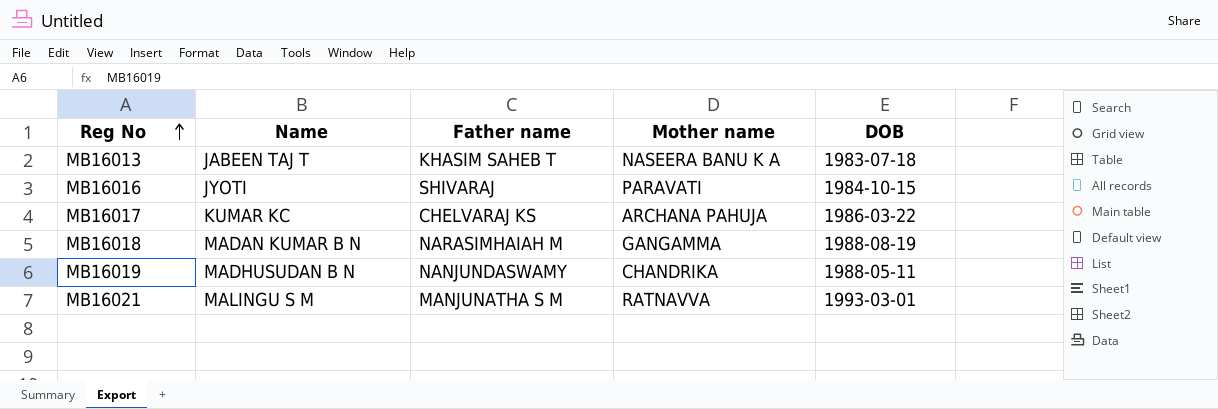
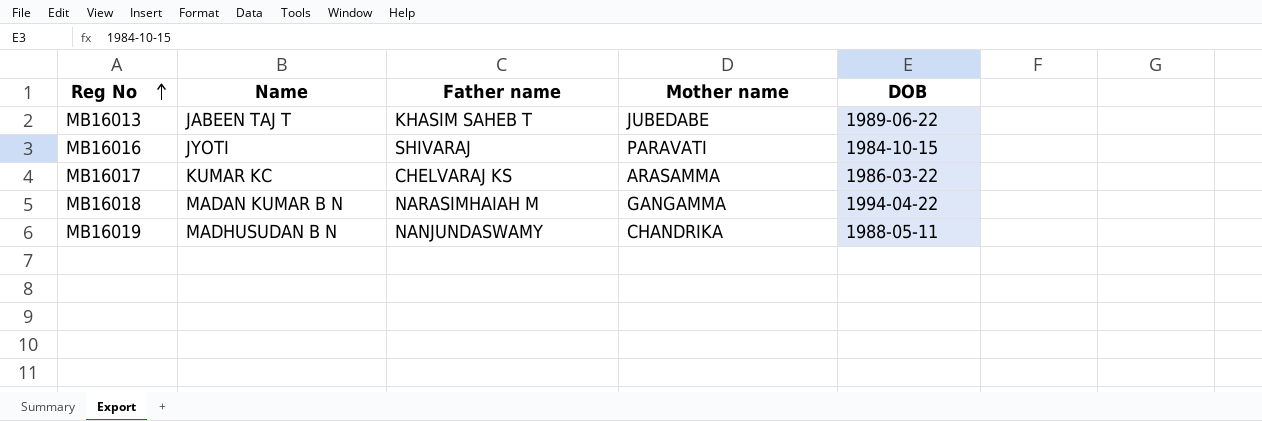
row MB16021: MALINGU S M | MANJUNATHA S M | RATNAVVA | 1993-03-01 -> none
MB16013 | Mother name: NASEERA BANU K A -> JUBEDABE
MB16013 | DOB: 1983-07-18 -> 1989-06-22
MB16017 | Mother name: ARCHANA PAHUJA -> ARASAMMA
MB16018 | DOB: 1988-08-19 -> 1994-04-22

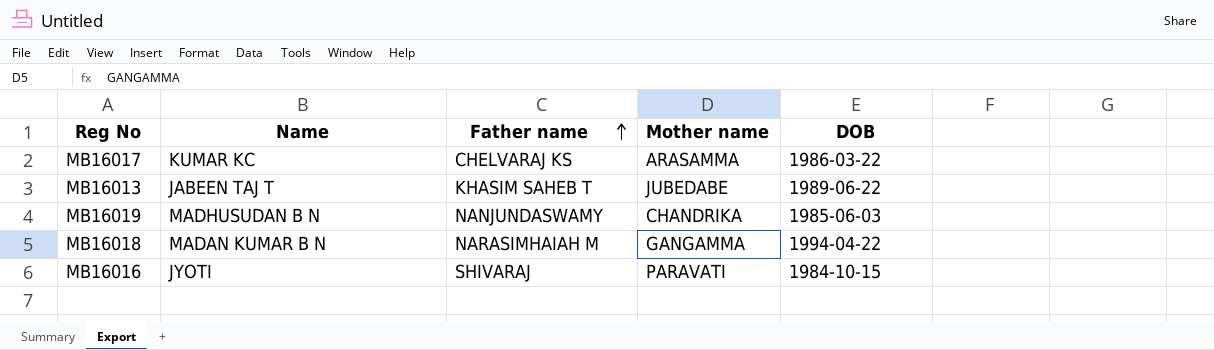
row order: Reg No ascending -> Father name ascending
MB16019 | DOB: 1988-05-11 -> 1985-06-03

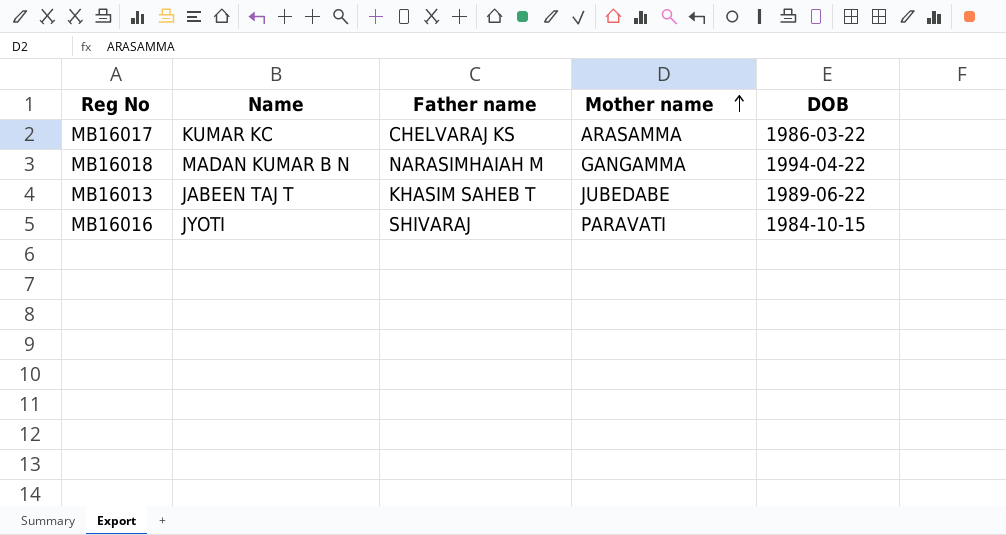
row order: Father name ascending -> Mother name ascending
row MB16019: MADHUSUDAN B N | NANJUNDASWAMY | CHANDRIKA | 1985-06-03 -> none

